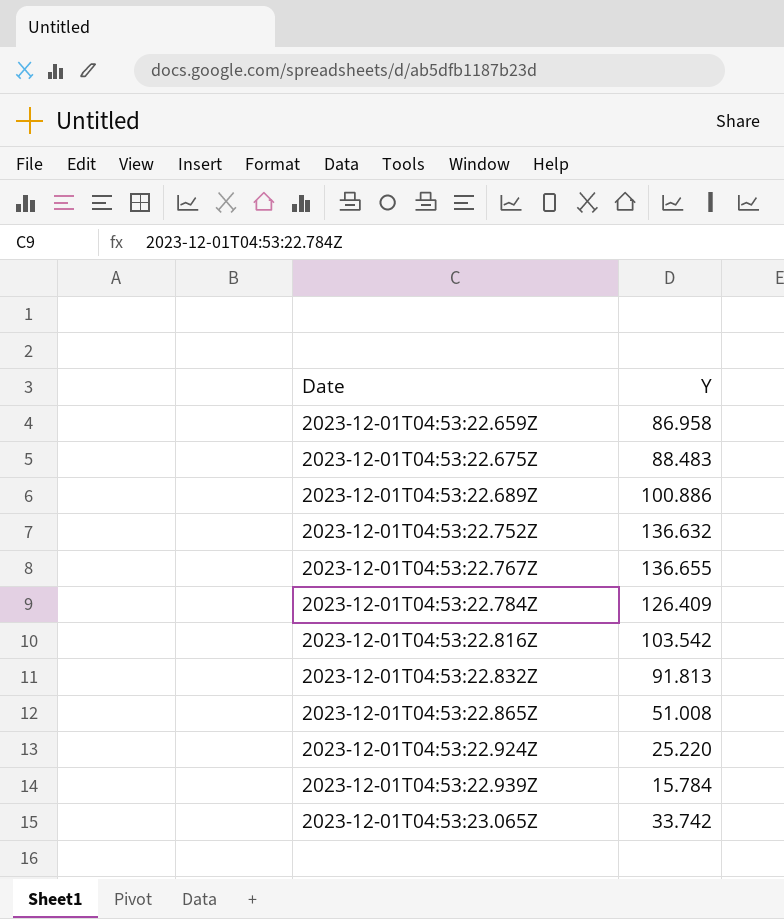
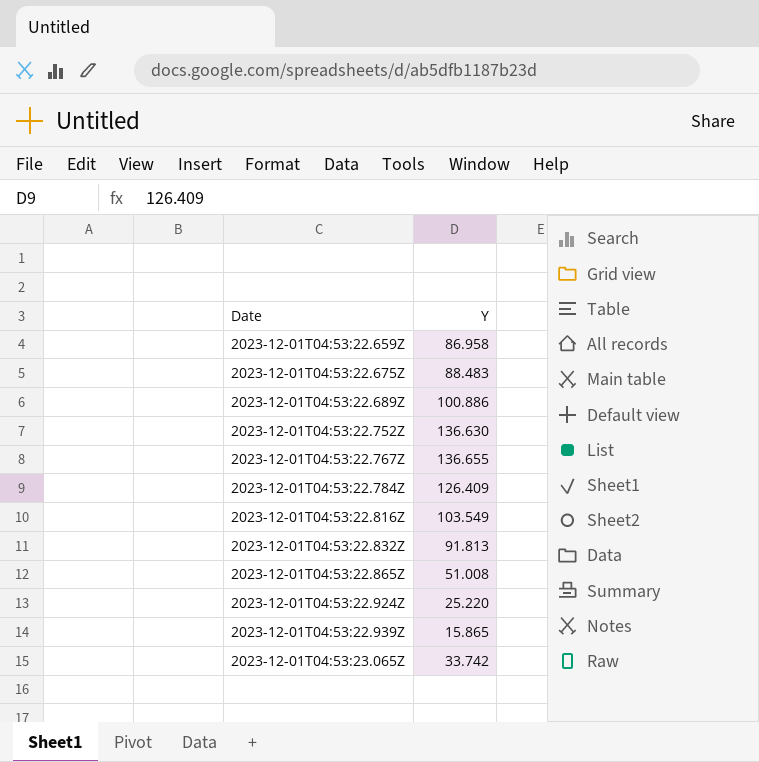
2023-12-01T04:53:22.752Z | Y: 136.632 -> 136.630
2023-12-01T04:53:22.816Z | Y: 103.542 -> 103.549
2023-12-01T04:53:22.939Z | Y: 15.784 -> 15.865

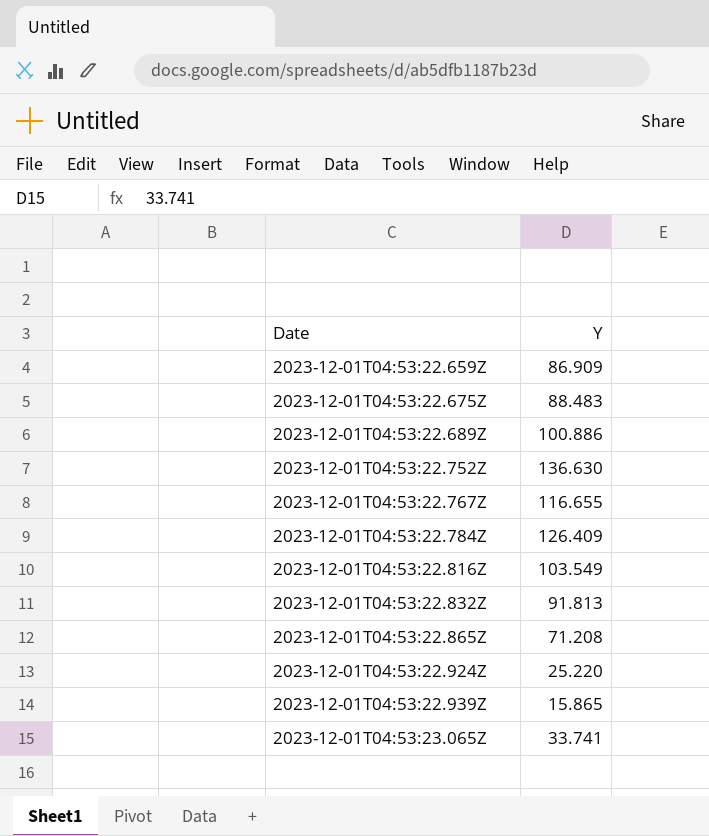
2023-12-01T04:53:22.659Z | Y: 86.958 -> 86.909
2023-12-01T04:53:22.767Z | Y: 136.655 -> 116.655
2023-12-01T04:53:22.865Z | Y: 51.008 -> 71.208
2023-12-01T04:53:23.065Z | Y: 33.742 -> 33.741

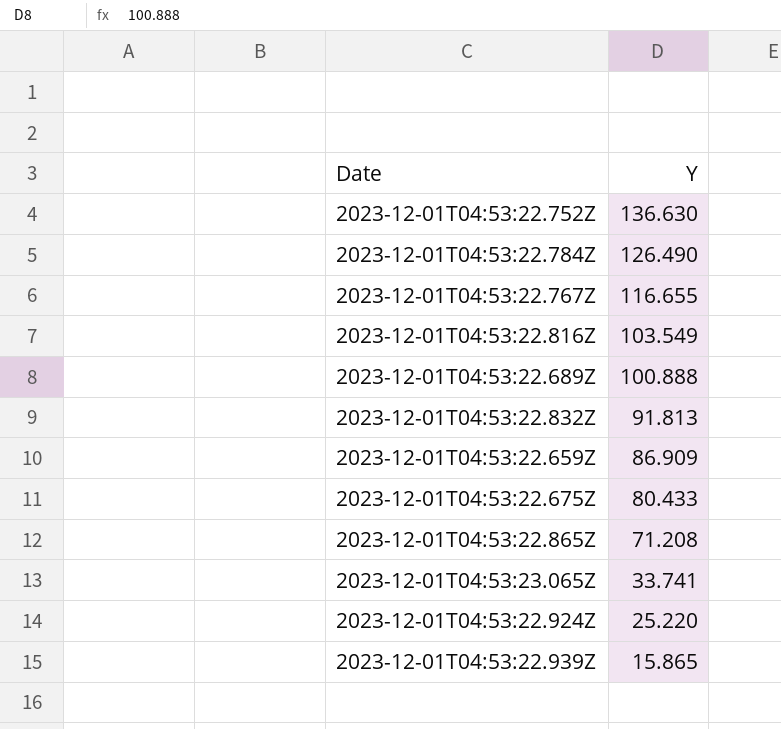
row order: Date ascending -> Y descending
2023-12-01T04:53:22.784Z | Y: 126.409 -> 126.490
2023-12-01T04:53:22.689Z | Y: 100.886 -> 100.888
2023-12-01T04:53:22.675Z | Y: 88.483 -> 80.433

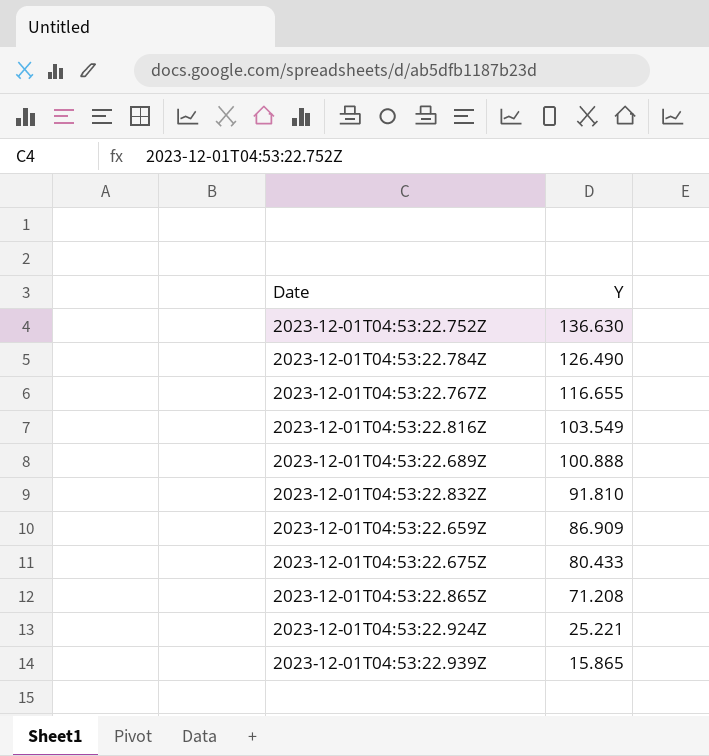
row 2023-12-01T04:53:23.065Z: 33.741 -> none
2023-12-01T04:53:22.832Z | Y: 91.813 -> 91.810
2023-12-01T04:53:22.924Z | Y: 25.220 -> 25.221

